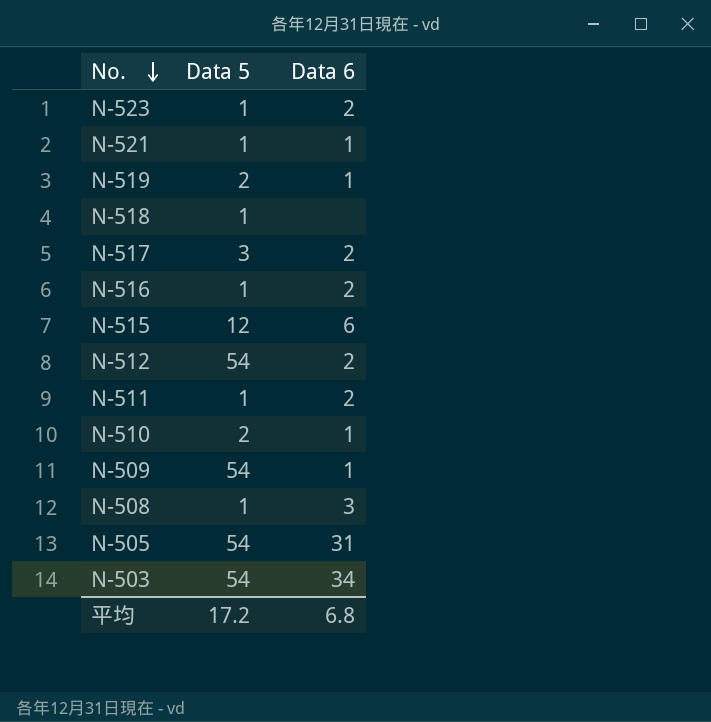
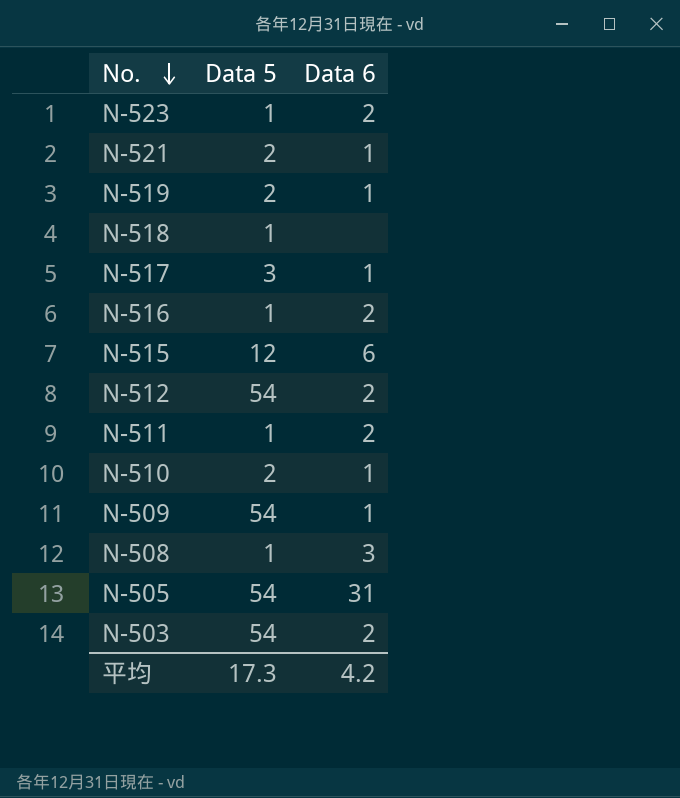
N-521 | Data 5: 1 -> 2
N-517 | Data 6: 2 -> 1
N-503 | Data 6: 34 -> 2
平均 | Data 5: 17.2 -> 17.3
平均 | Data 6: 6.8 -> 4.2

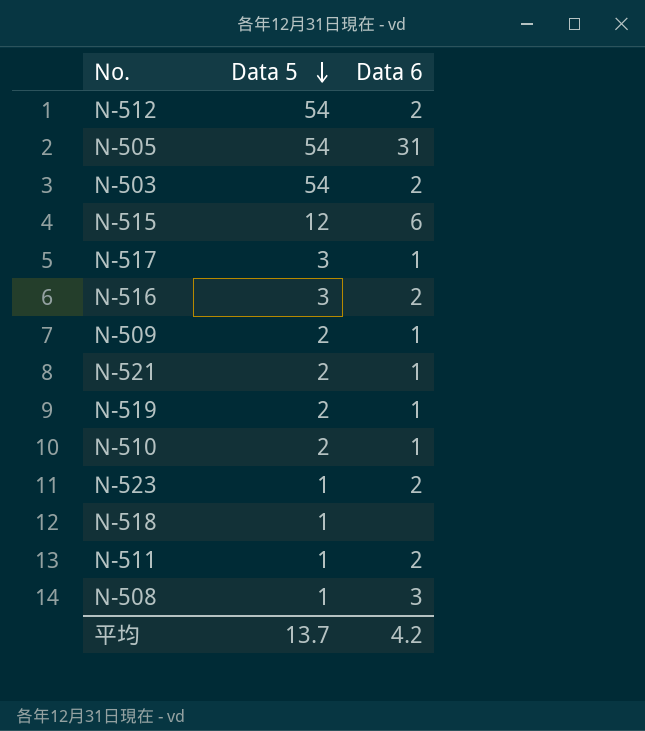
row order: No. descending -> Data 5 descending
N-516 | Data 5: 1 -> 3
N-509 | Data 5: 54 -> 2
平均 | Data 5: 17.3 -> 13.7

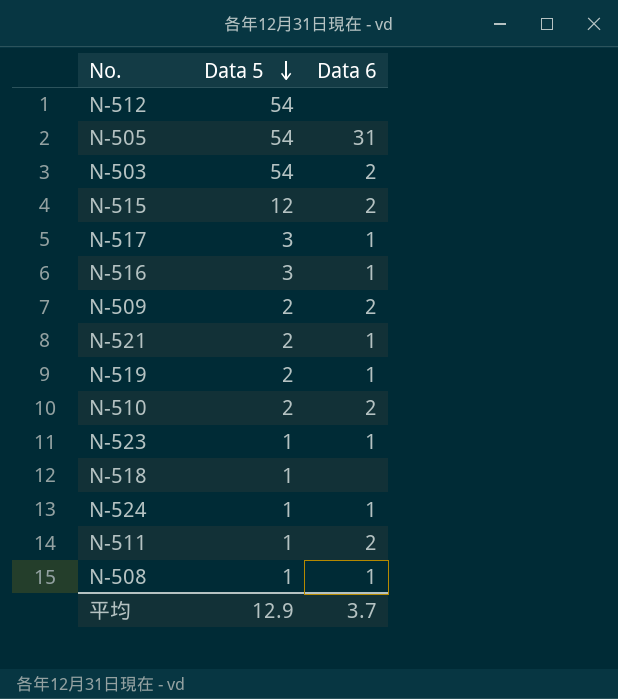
N-512 | Data 6: 2 -> none
N-515 | Data 6: 6 -> 2
N-516 | Data 6: 2 -> 1
N-509 | Data 6: 1 -> 2
N-510 | Data 6: 1 -> 2
N-523 | Data 6: 2 -> 1
row N-524: none -> 1 | 1
N-508 | Data 6: 3 -> 1
平均 | Data 5: 13.7 -> 12.9
平均 | Data 6: 4.2 -> 3.7

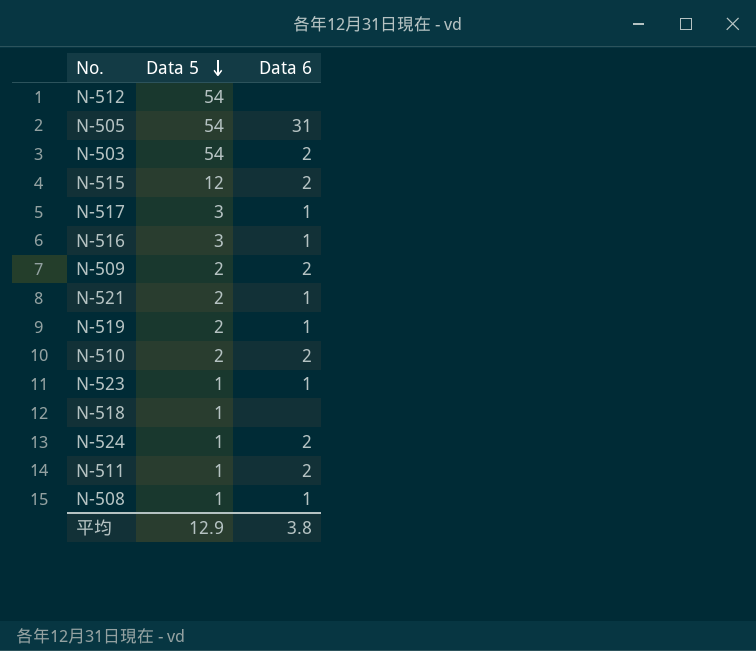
N-524 | Data 6: 1 -> 2
平均 | Data 6: 3.7 -> 3.8

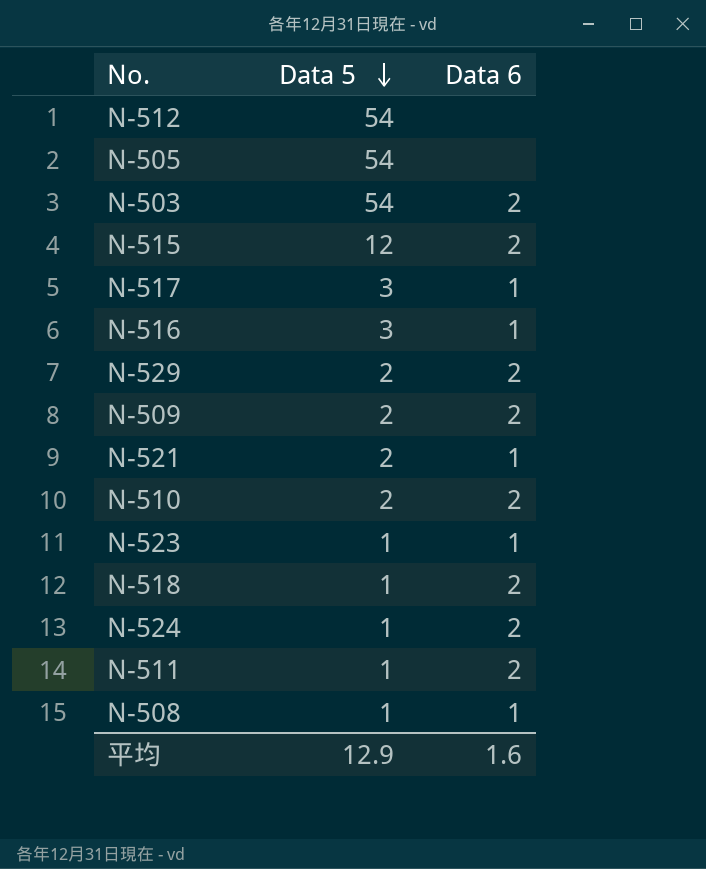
row N-519: 2 | 1 -> none
N-505 | Data 6: 31 -> none
row N-529: none -> 2 | 2
N-518 | Data 6: none -> 2
平均 | Data 6: 3.8 -> 1.6

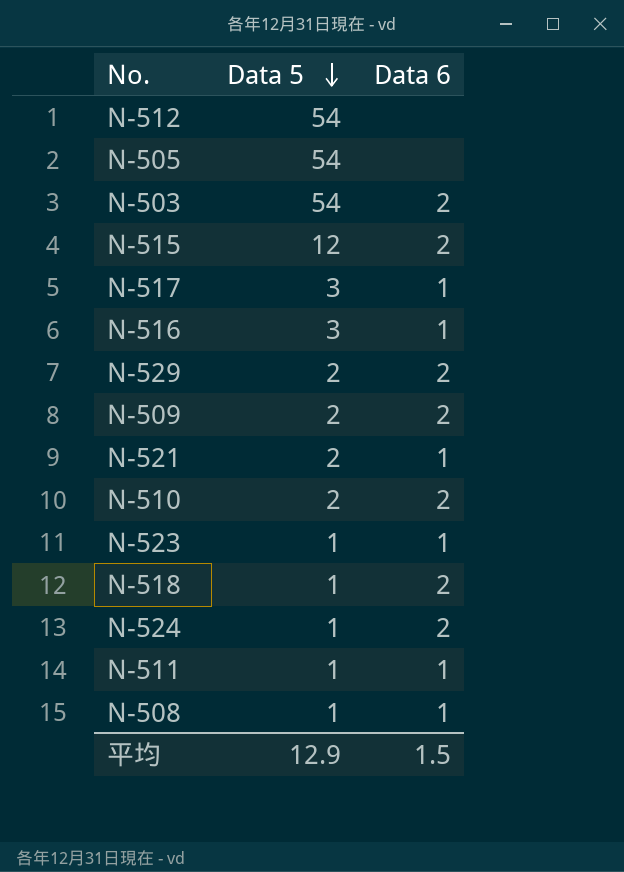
N-511 | Data 6: 2 -> 1
平均 | Data 6: 1.6 -> 1.5

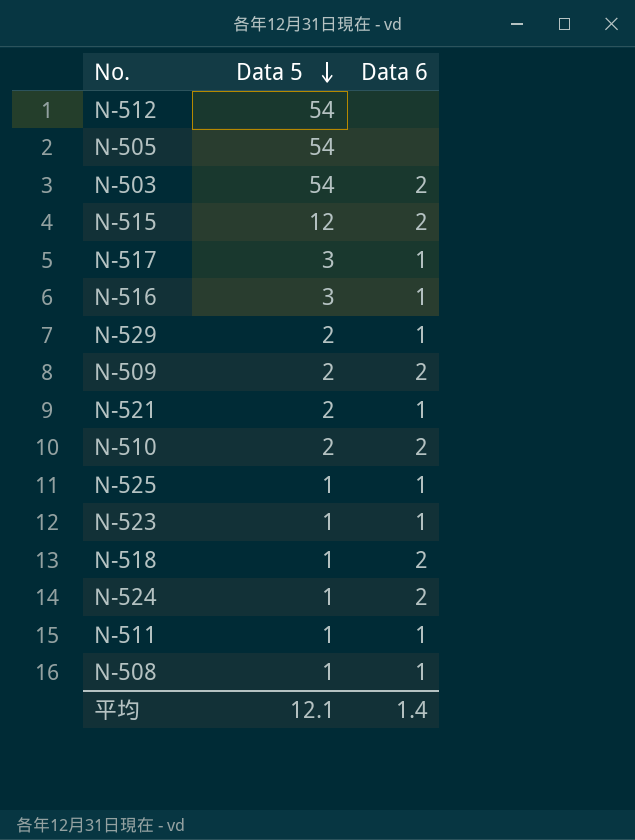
N-529 | Data 6: 2 -> 1
row N-525: none -> 1 | 1
平均 | Data 5: 12.9 -> 12.1
平均 | Data 6: 1.5 -> 1.4

